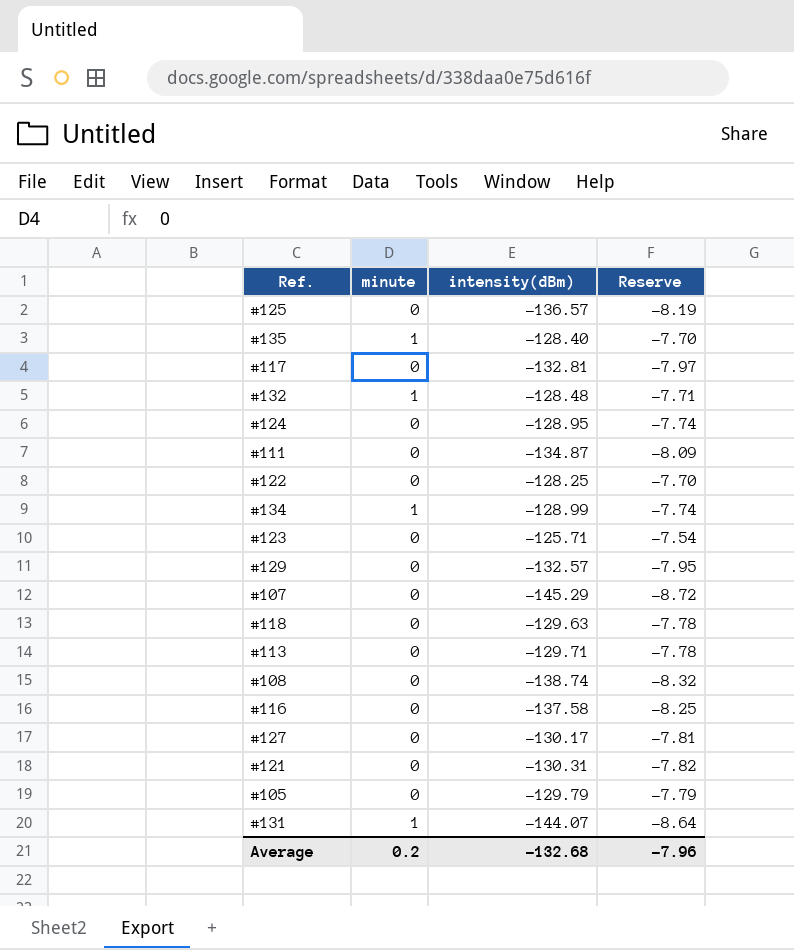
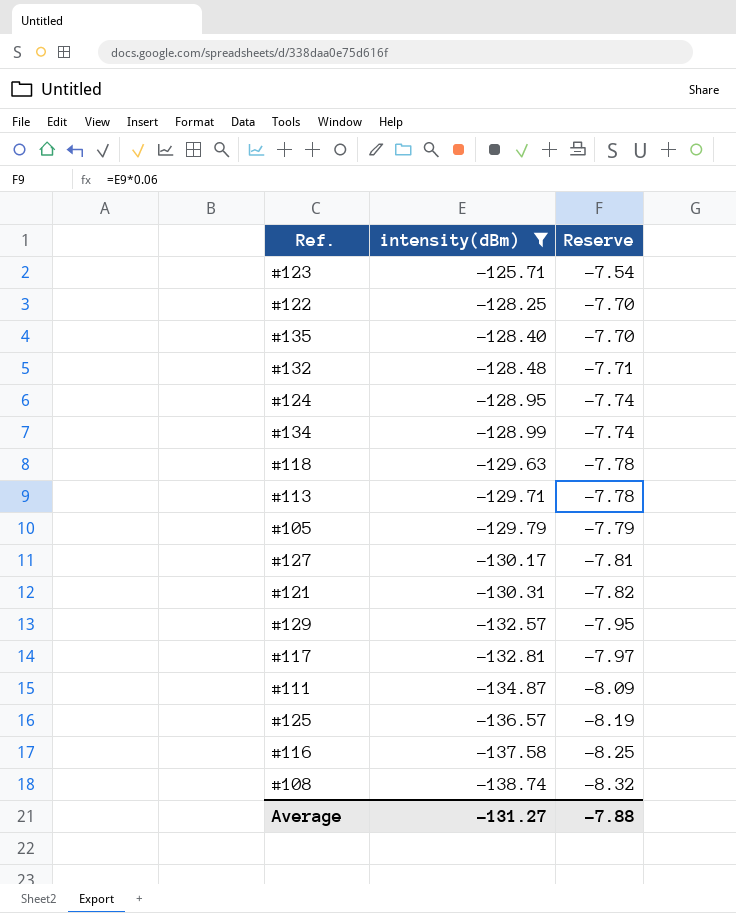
filter: none -> intensity(dBm) >= -138.74
row order: none -> intensity(dBm) descending
column minute | position: 2 -> none
Average | intensity(dBm): -132.68 -> -131.27
Average | Reserve: -7.96 -> -7.88

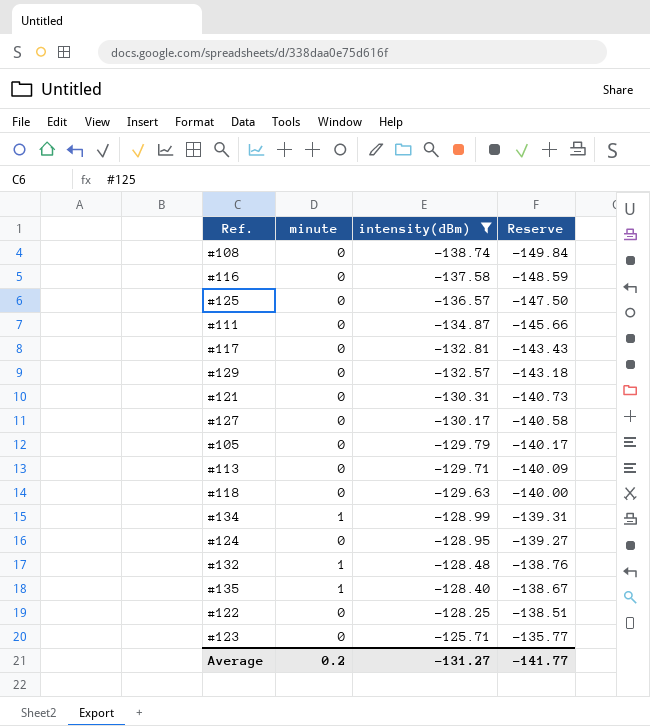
row order: intensity(dBm) descending -> intensity(dBm) ascending
column minute | position: none -> 2
column Reserve | formula: [intensity(dBm)] * 0.06 -> [intensity(dBm)] * 1.08
Average | Reserve: -7.88 -> -141.77

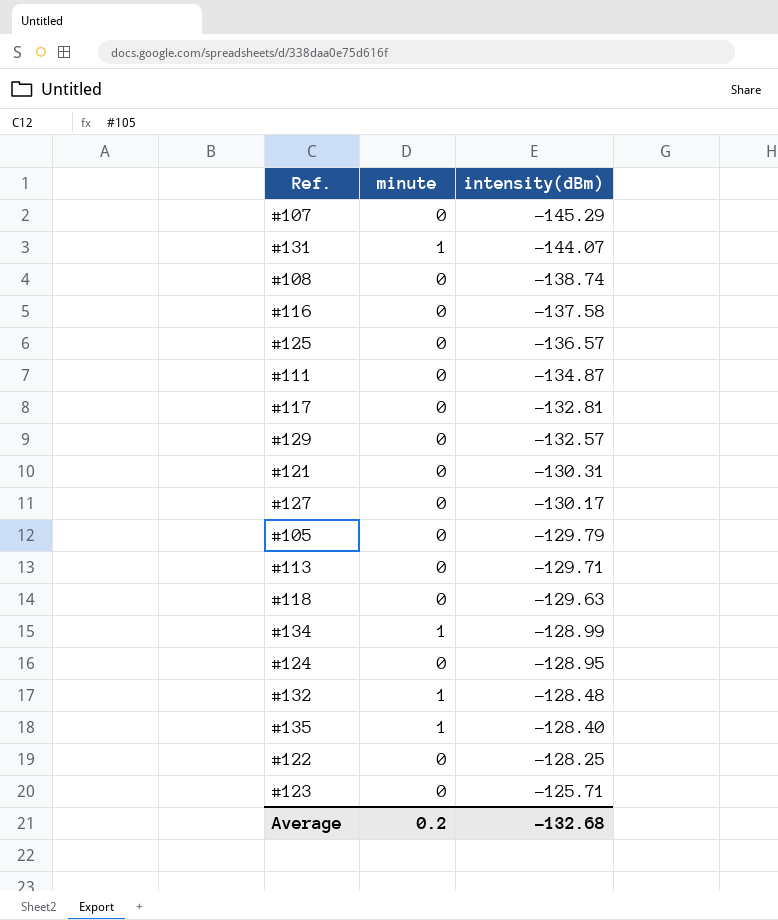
filter: intensity(dBm) >= -138.74 -> none
column Reserve | formula: [intensity(dBm)] * 1.08 -> none
Average | intensity(dBm): -131.27 -> -132.68

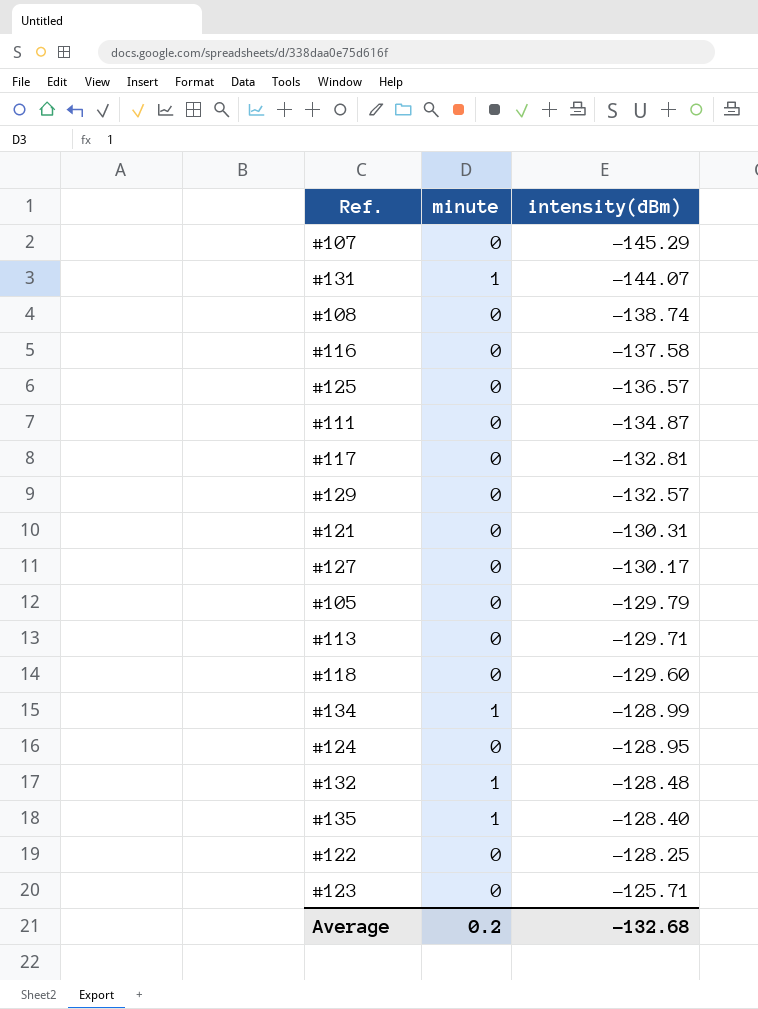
#118 | intensity(dBm): -129.63 -> -129.60

